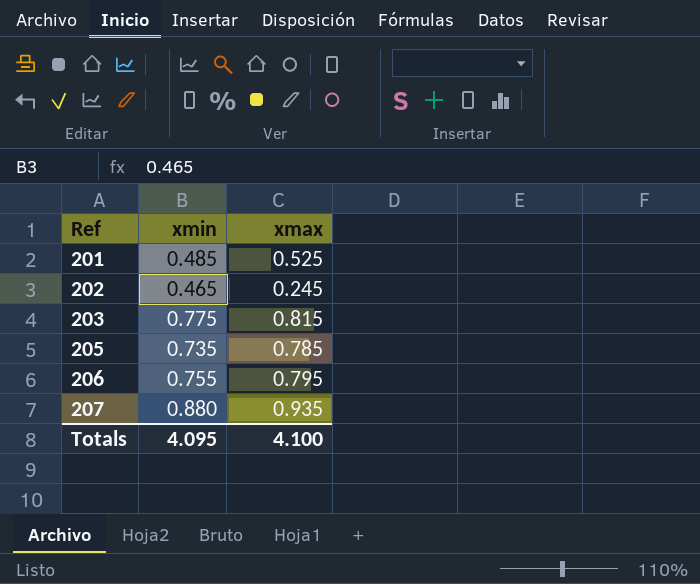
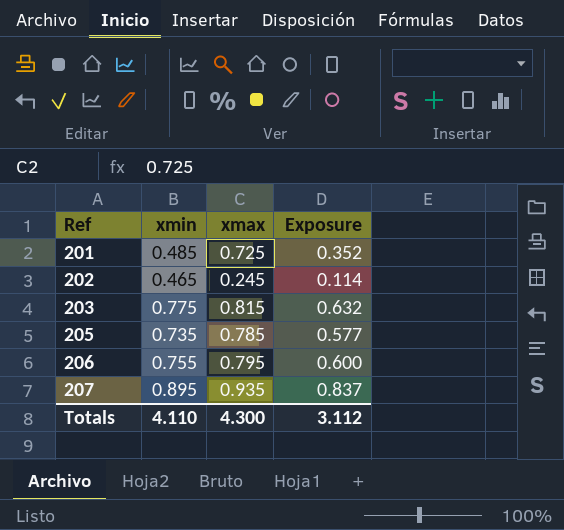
column Exposure | formula: none -> [xmin] * [xmax]
201 | xmax: 0.525 -> 0.725
207 | xmin: 0.880 -> 0.895
Totals | xmin: 4.095 -> 4.110
Totals | xmax: 4.100 -> 4.300

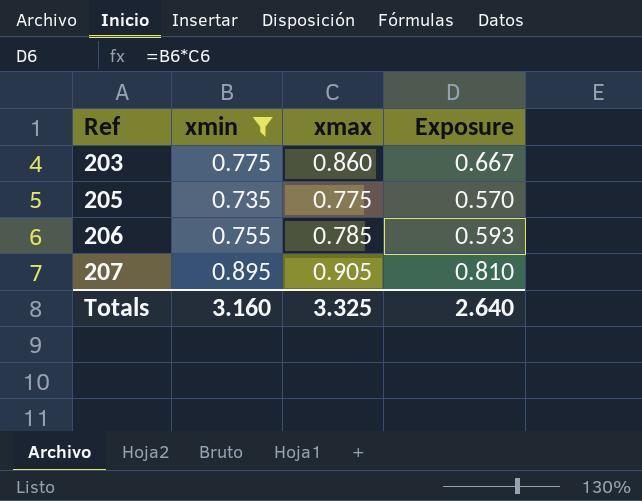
filter: none -> xmin >= 0.735
203 | xmax: 0.815 -> 0.860
203 | Exposure: 0.632 -> 0.667
205 | xmax: 0.785 -> 0.775
205 | Exposure: 0.577 -> 0.570
206 | xmax: 0.795 -> 0.785
206 | Exposure: 0.600 -> 0.593
207 | xmax: 0.935 -> 0.905
207 | Exposure: 0.837 -> 0.810
Totals | xmin: 4.110 -> 3.160
Totals | xmax: 4.300 -> 3.325
Totals | Exposure: 3.112 -> 2.640

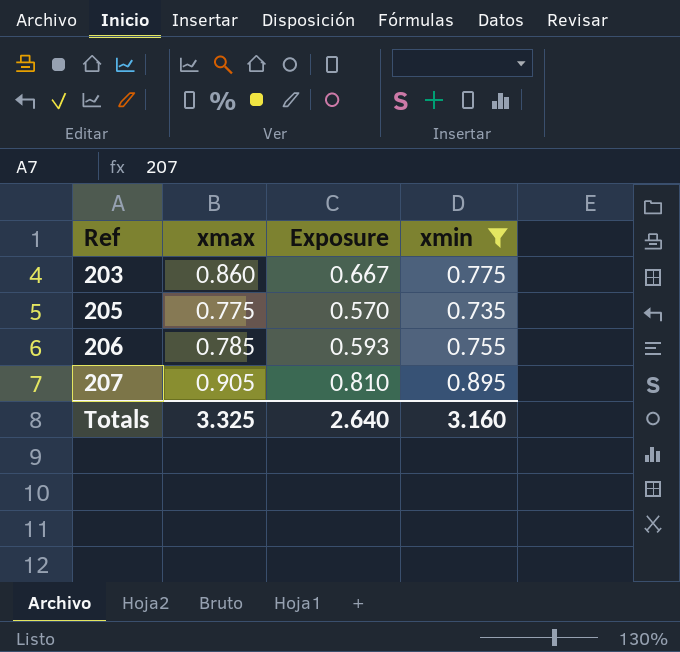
column xmin | position: 2 -> 4

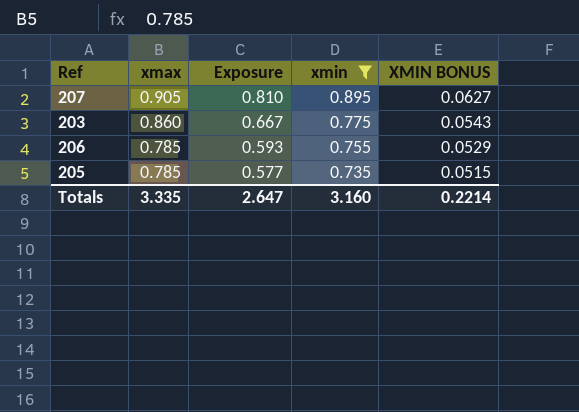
row order: Ref ascending -> xmax descending
column XMIN BONUS | formula: none -> [xmin] * 0.07
205 | xmax: 0.775 -> 0.785
205 | Exposure: 0.570 -> 0.577
Totals | xmax: 3.325 -> 3.335
Totals | Exposure: 2.640 -> 2.647

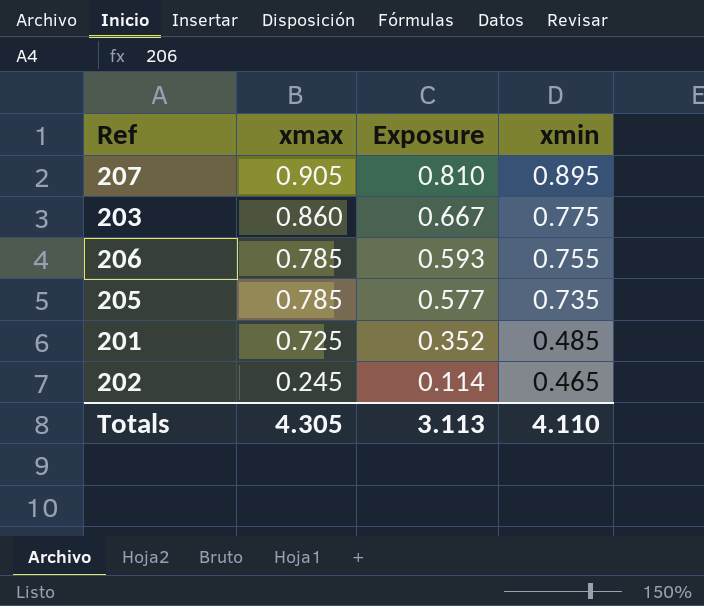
filter: xmin >= 0.735 -> none
column XMIN BONUS | formula: [xmin] * 0.07 -> none
Totals | xmax: 3.335 -> 4.305
Totals | Exposure: 2.647 -> 3.113
Totals | xmin: 3.160 -> 4.110

